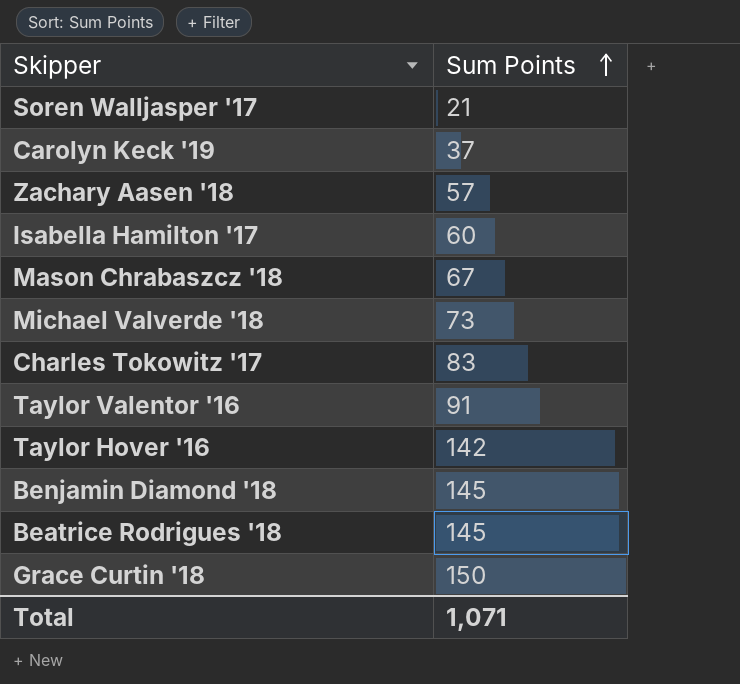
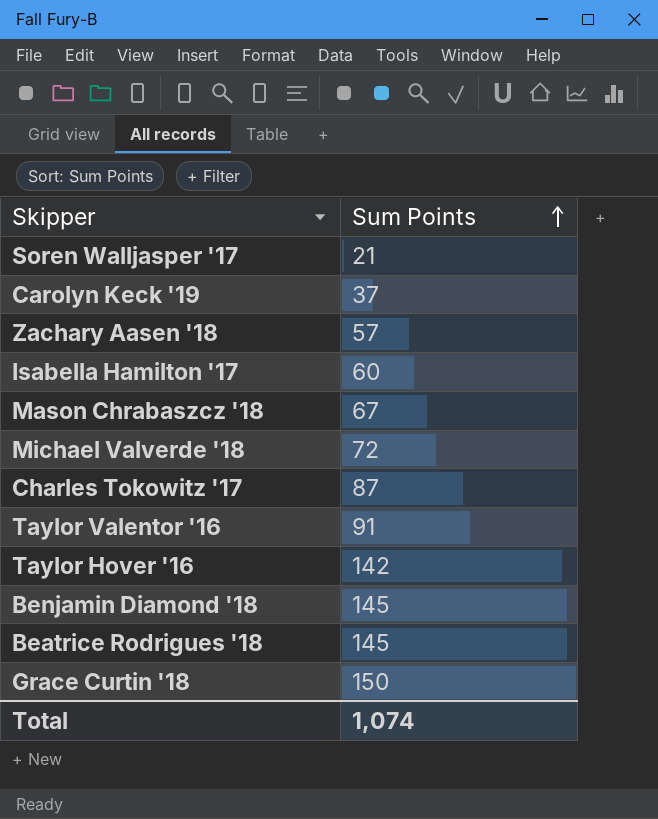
Michael Valverde '18 | Sum Points: 73 -> 72
Charles Tokowitz '17 | Sum Points: 83 -> 87
Total | Sum Points: 1,071 -> 1,074

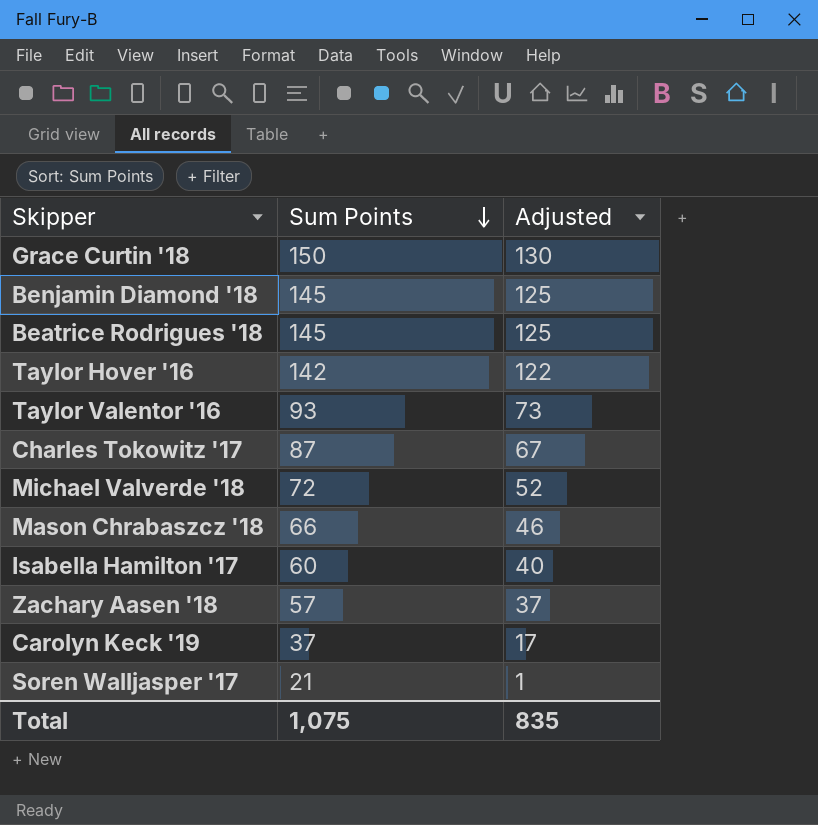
row order: Sum Points ascending -> Sum Points descending
column Adjusted | formula: none -> [Sum Points] - 20
Taylor Valentor '16 | Sum Points: 91 -> 93
Mason Chrabaszcz '18 | Sum Points: 67 -> 66
Total | Sum Points: 1,074 -> 1,075

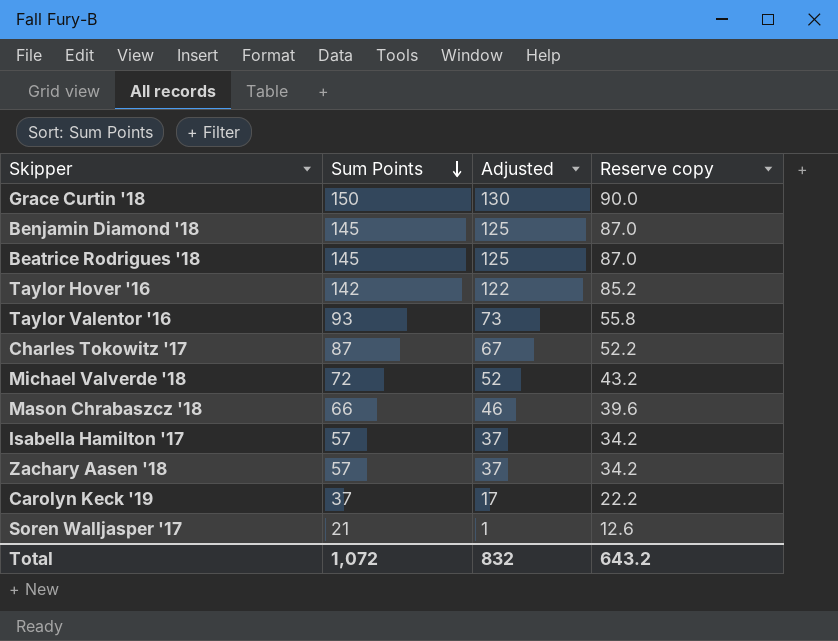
column Reserve copy | formula: none -> [Sum Points] * 0.6
Isabella Hamilton '17 | Sum Points: 60 -> 57
Isabella Hamilton '17 | Adjusted: 40 -> 37
Total | Sum Points: 1,075 -> 1,072
Total | Adjusted: 835 -> 832

